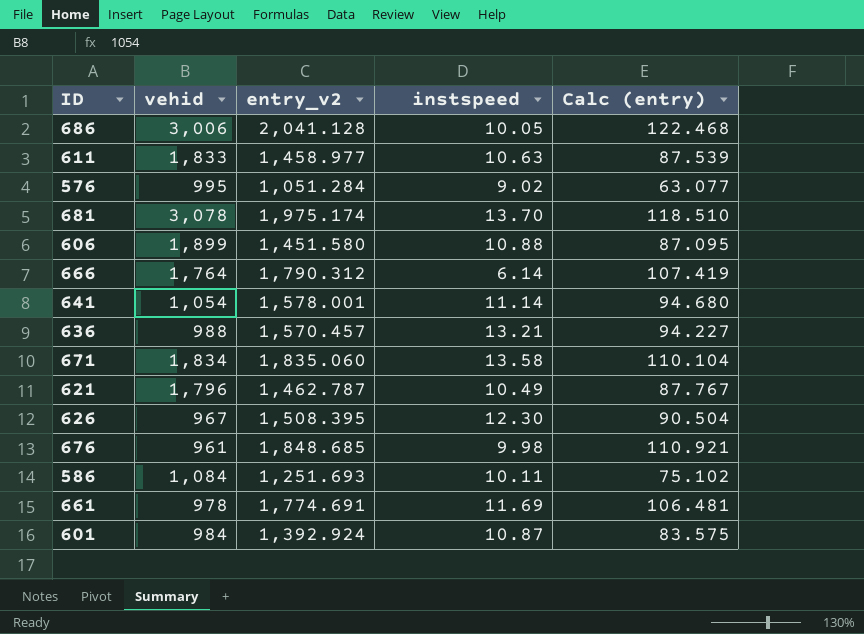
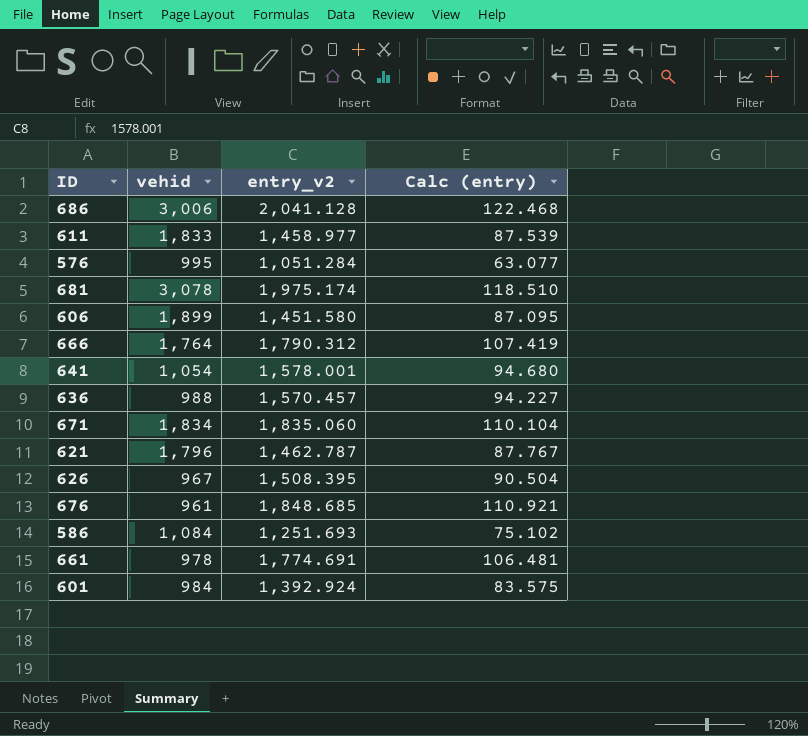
column instspeed | position: 4 -> none

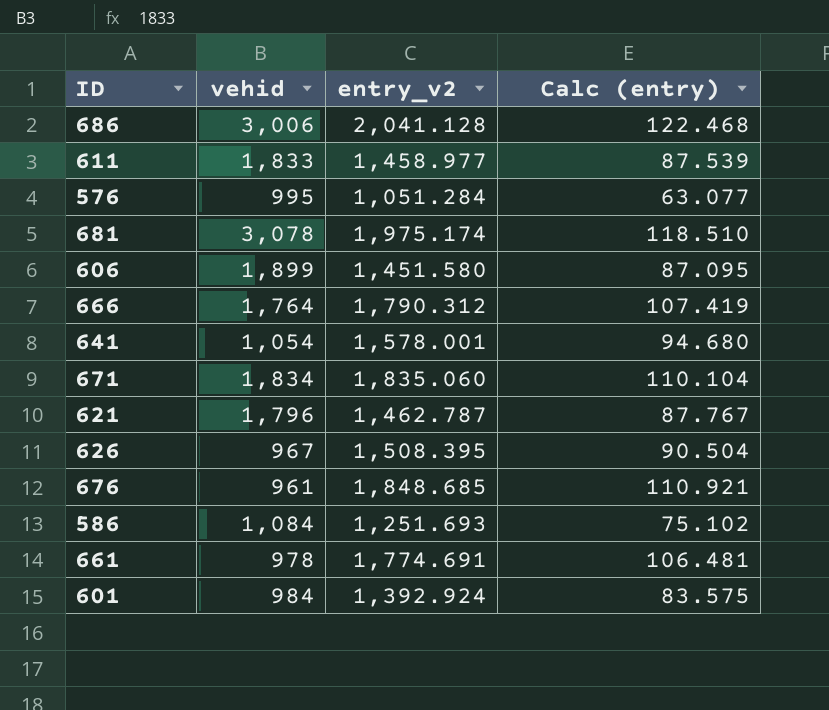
row 636: 988 | 1,570.457 | 94.227 -> none

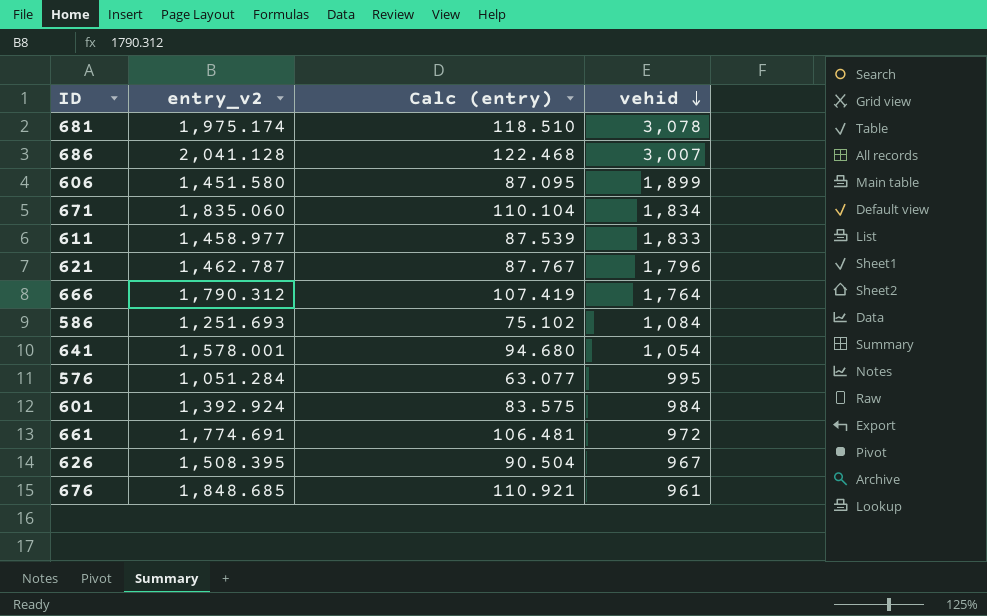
row order: none -> vehid descending
column vehid | position: 2 -> 4
686 | vehid: 3,006 -> 3,007
661 | vehid: 978 -> 972

